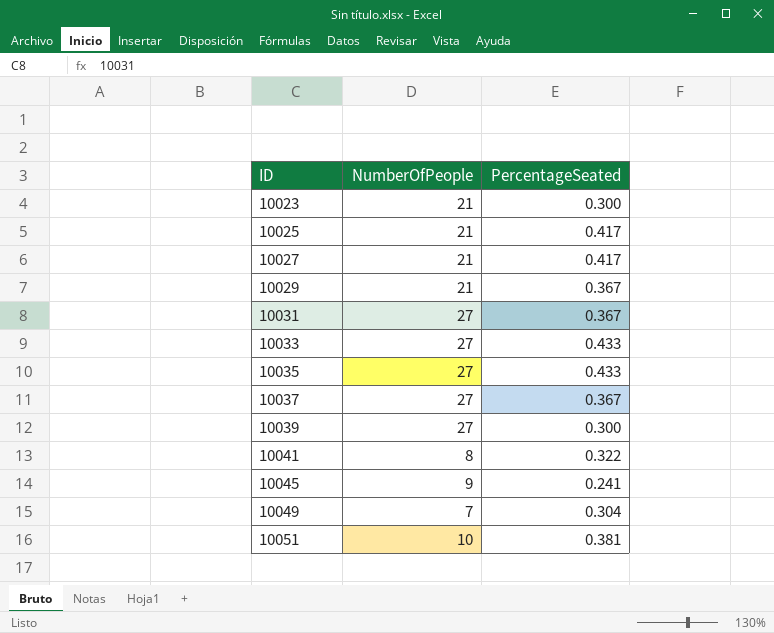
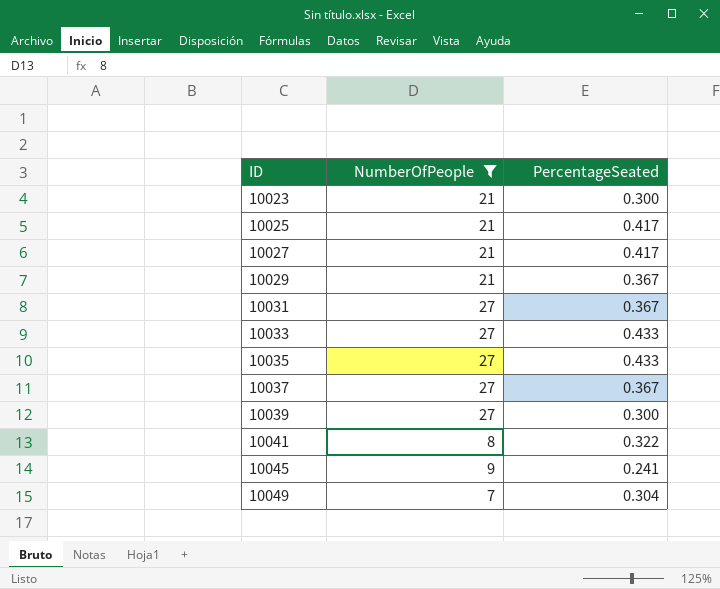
filter: none -> NumberOfPeople != 10

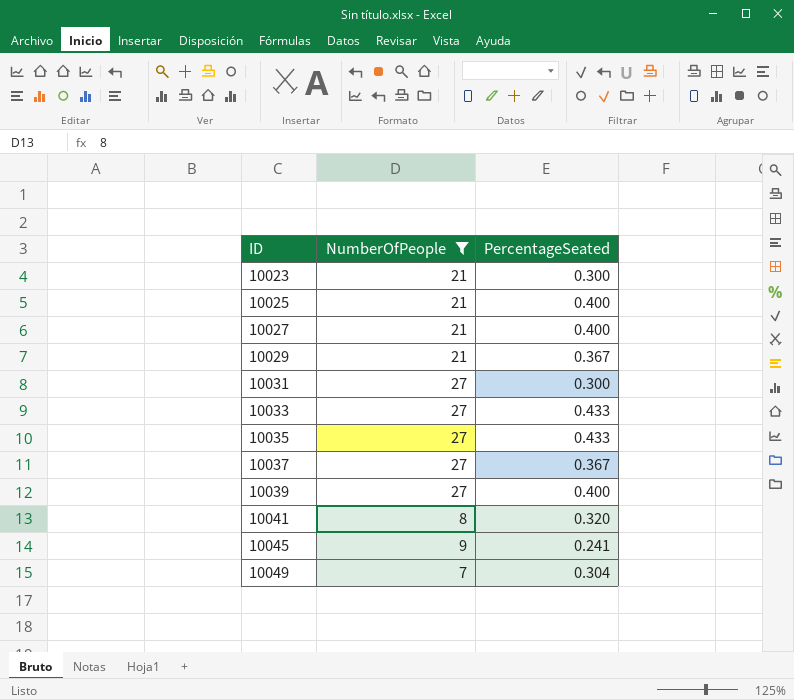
10025 | PercentageSeated: 0.417 -> 0.400
10027 | PercentageSeated: 0.417 -> 0.400
10031 | PercentageSeated: 0.367 -> 0.300
10039 | PercentageSeated: 0.300 -> 0.400
10041 | PercentageSeated: 0.322 -> 0.320

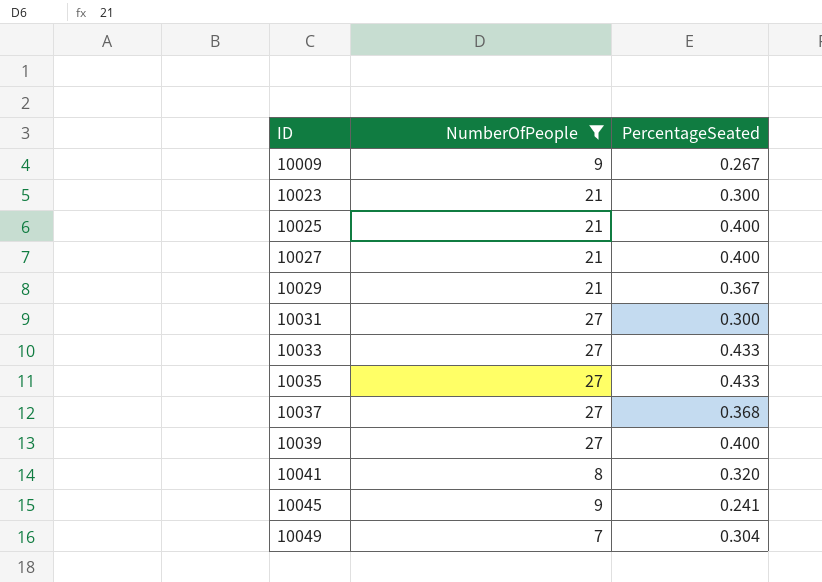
row 10009: none -> 9 | 0.267
10037 | PercentageSeated: 0.367 -> 0.368

